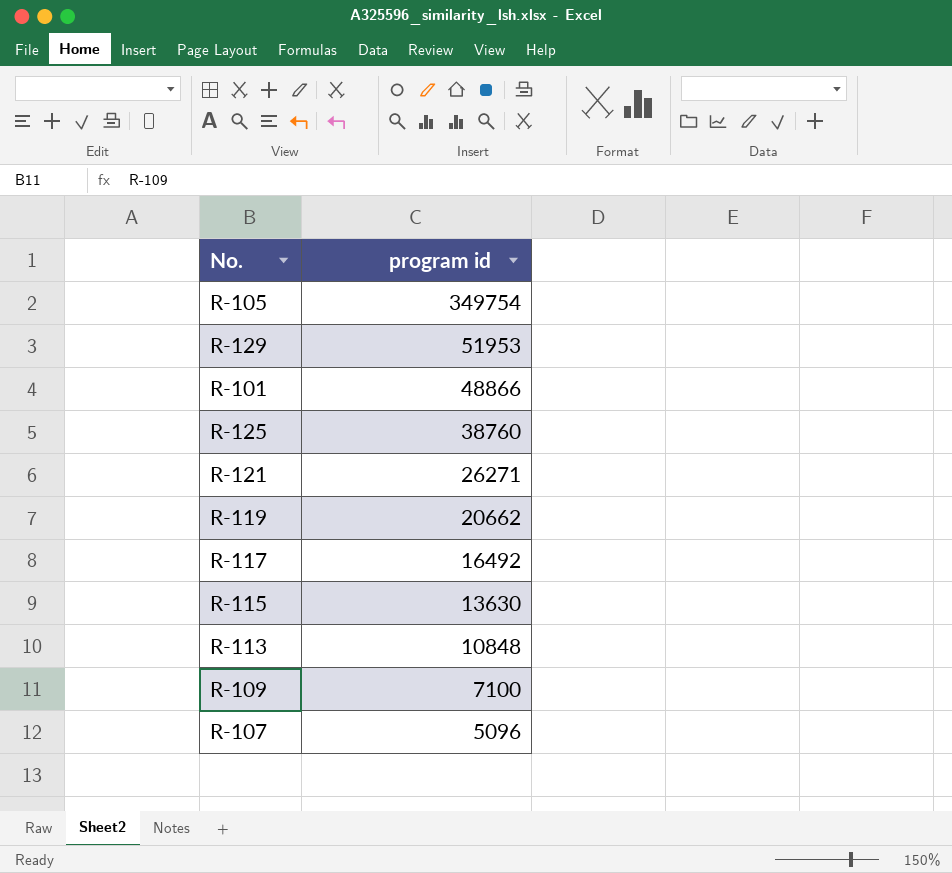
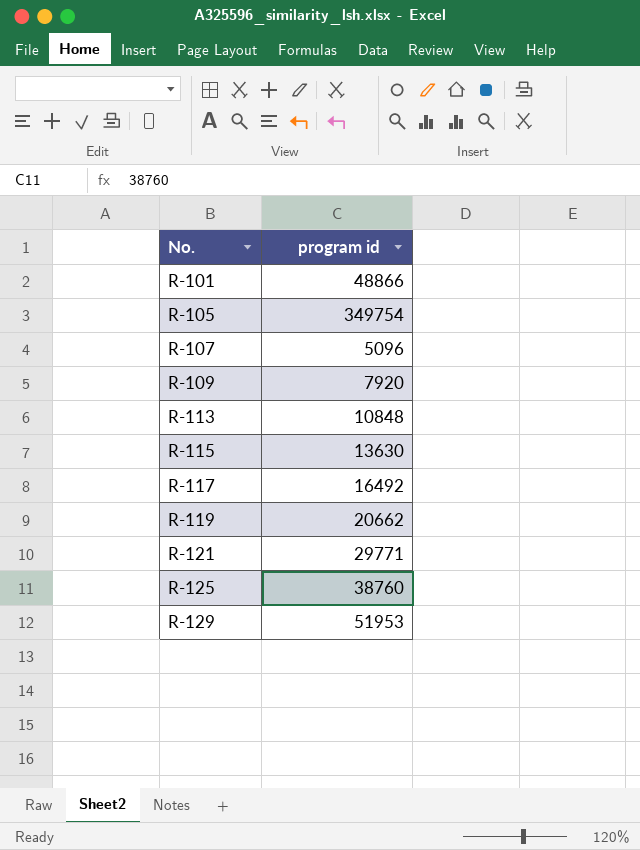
row order: program id descending -> No. ascending
R-109 | program id: 7100 -> 7920
R-121 | program id: 26271 -> 29771

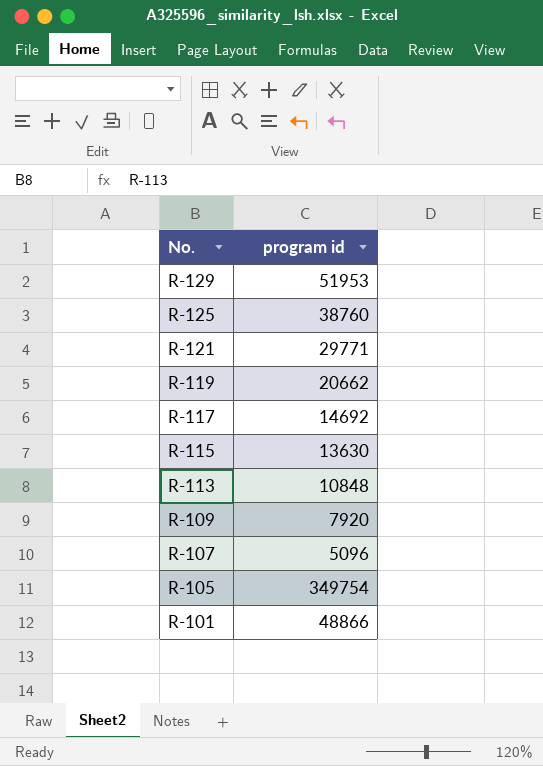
row order: No. ascending -> No. descending
R-117 | program id: 16492 -> 14692

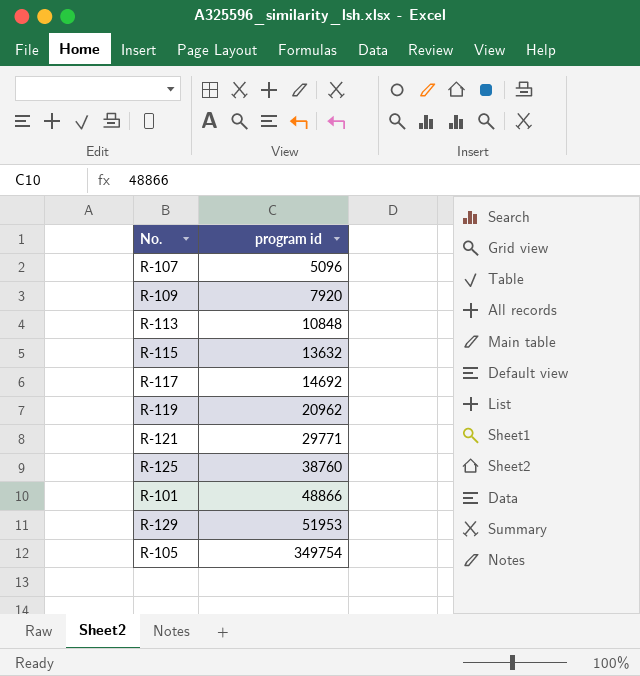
row order: No. descending -> program id ascending
R-115 | program id: 13630 -> 13632
R-119 | program id: 20662 -> 20962

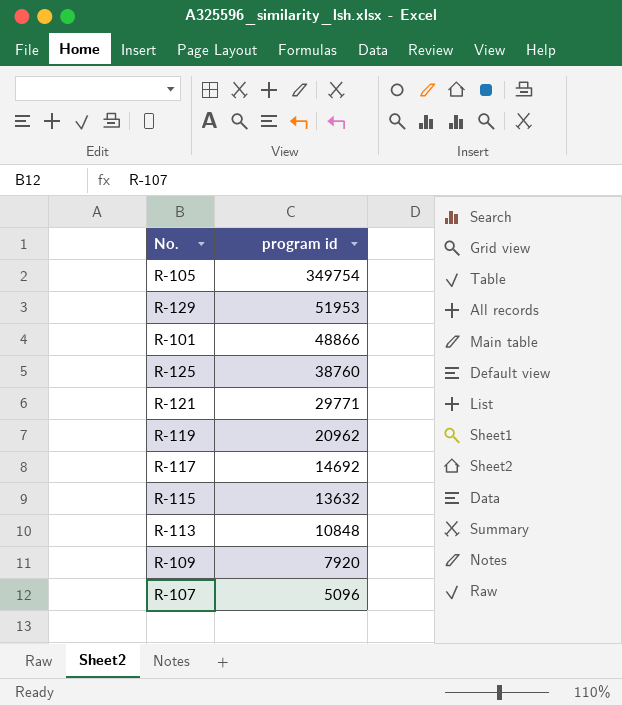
row order: program id ascending -> program id descending

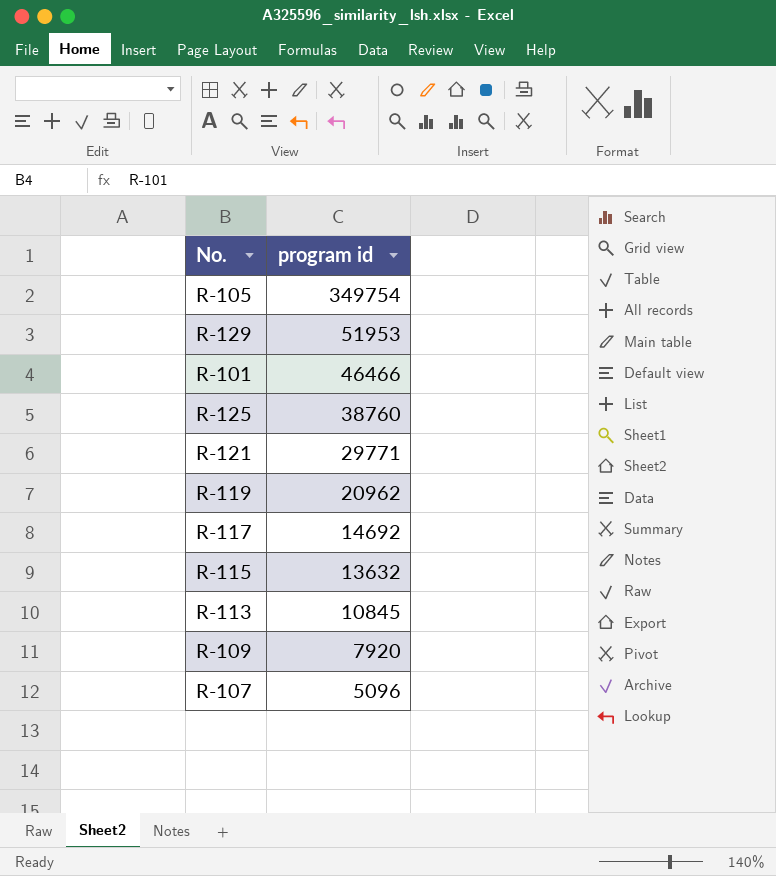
R-101 | program id: 48866 -> 46466
R-113 | program id: 10848 -> 10845

